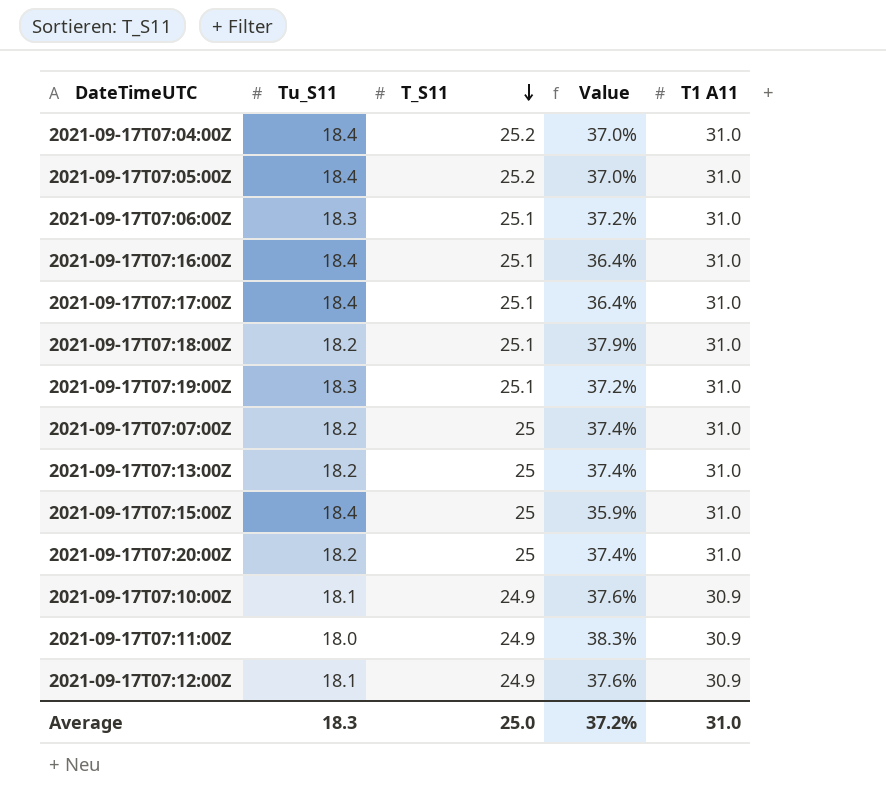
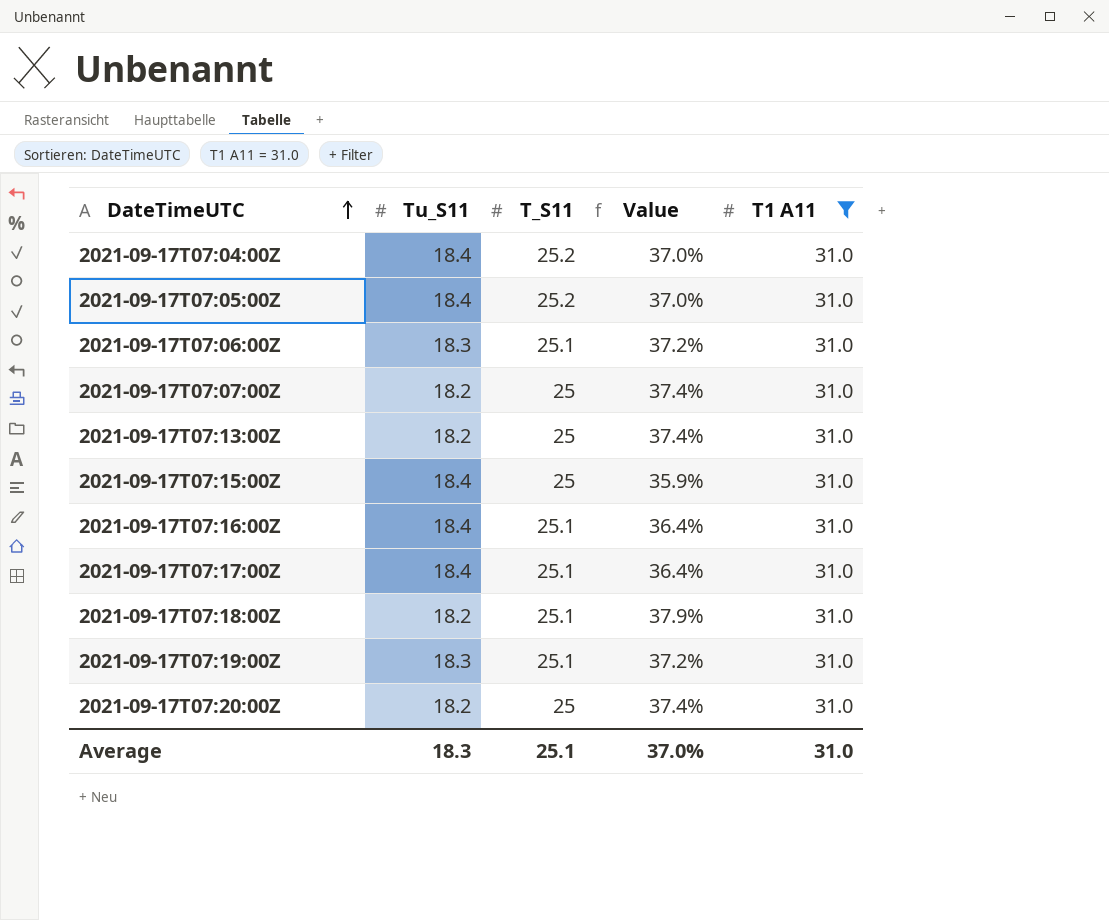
filter: none -> T1 A11 = 31.0
row order: T_S11 descending -> DateTimeUTC ascending
Average | T_S11: 25.0 -> 25.1
Average | Value: 37.2% -> 37.0%

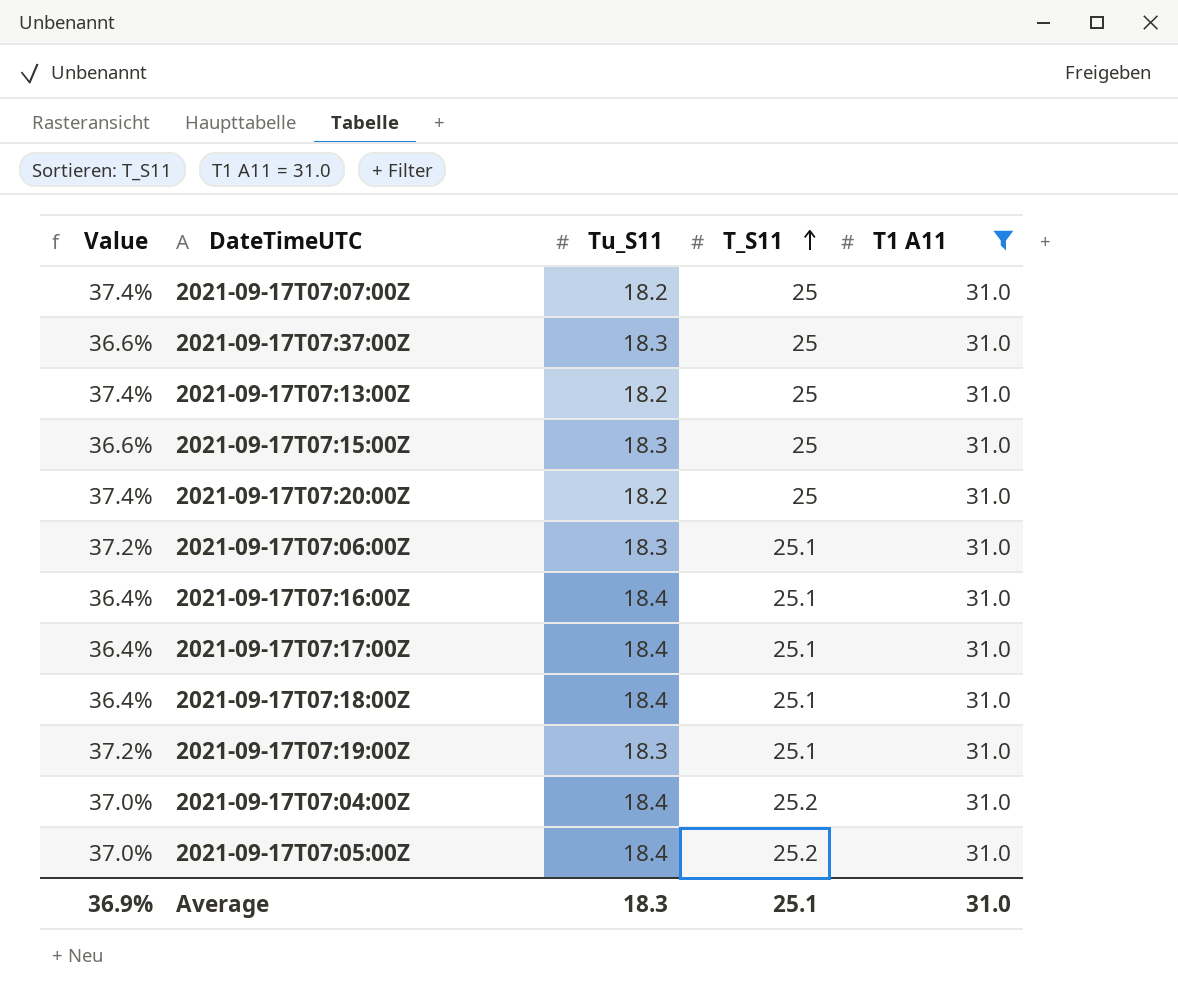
row order: DateTimeUTC ascending -> T_S11 ascending
column Value | position: 4 -> 1
row 2021-09-17T07:37:00Z: none -> 36.6% | 18.3 | 25 | 31.0
2021-09-17T07:15:00Z | Value: 35.9% -> 36.6%
2021-09-17T07:15:00Z | Tu_S11: 18.4 -> 18.3
2021-09-17T07:18:00Z | Value: 37.9% -> 36.4%
2021-09-17T07:18:00Z | Tu_S11: 18.2 -> 18.4
Average | Value: 37.0% -> 36.9%

